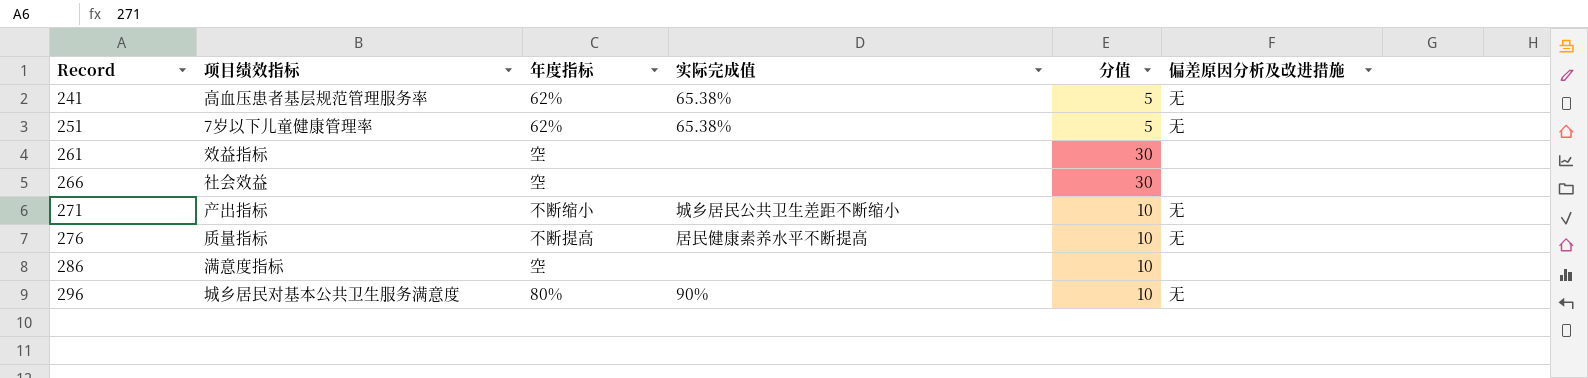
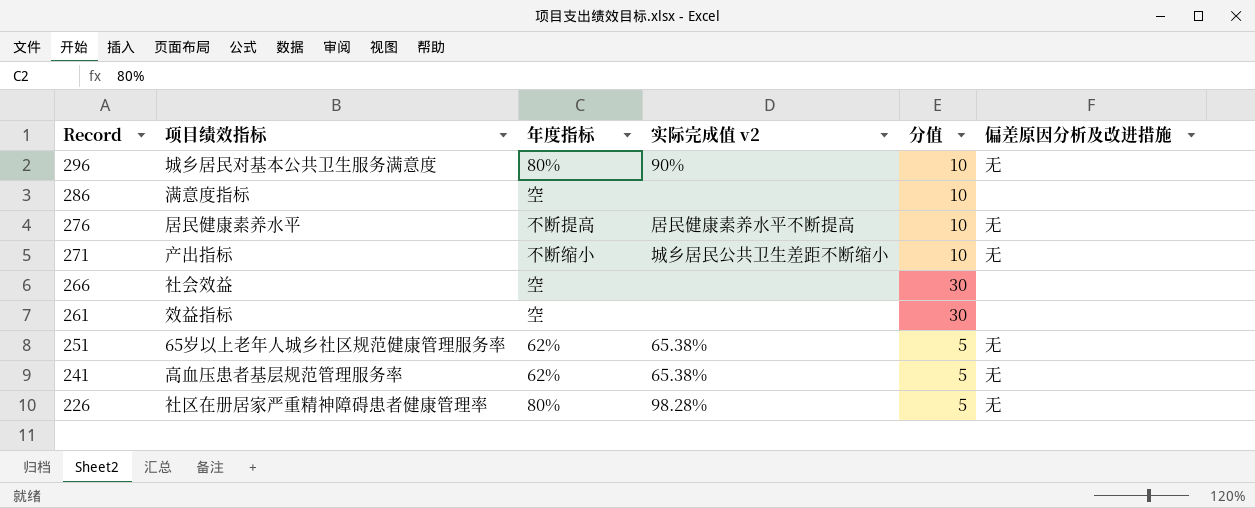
row order: Record ascending -> Record descending
column name: 实际完成值 -> 实际完成值 v2
276 | 项目绩效指标: 质量指标 -> 居民健康素养水平
251 | 项目绩效指标: 7岁以下儿童健康管理率 -> 65岁以上老年人城乡社区规范健康管理服务率
row 226: none -> 社区在册居家严重精神障碍患者健康管理率 | 80% | 98.28% | 5 | 无

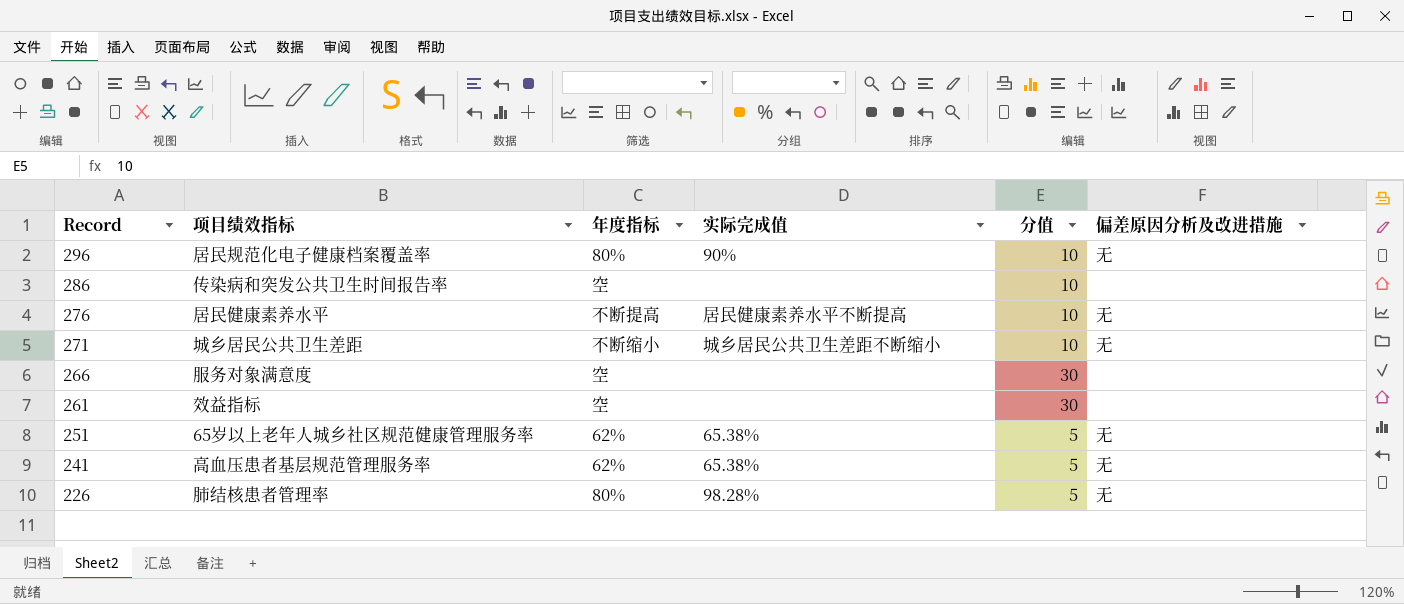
column name: 实际完成值 v2 -> 实际完成值
296 | 项目绩效指标: 城乡居民对基本公共卫生服务满意度 -> 居民规范化电子健康档案覆盖率
286 | 项目绩效指标: 满意度指标 -> 传染病和突发公共卫生时间报告率
271 | 项目绩效指标: 产出指标 -> 城乡居民公共卫生差距
266 | 项目绩效指标: 社会效益 -> 服务对象满意度
226 | 项目绩效指标: 社区在册居家严重精神障碍患者健康管理率 -> 肺结核患者管理率

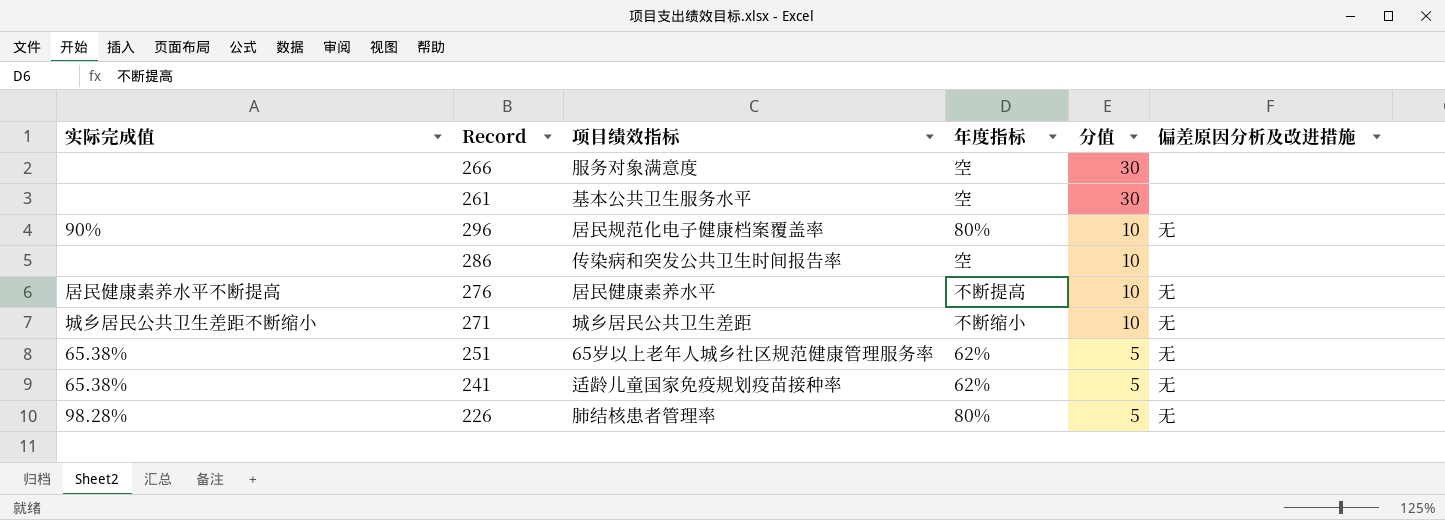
row order: Record descending -> 分值 descending
column 实际完成值 | position: 4 -> 1
261 | 项目绩效指标: 效益指标 -> 基本公共卫生服务水平
241 | 项目绩效指标: 高血压患者基层规范管理服务率 -> 适龄儿童国家免疫规划疫苗接种率

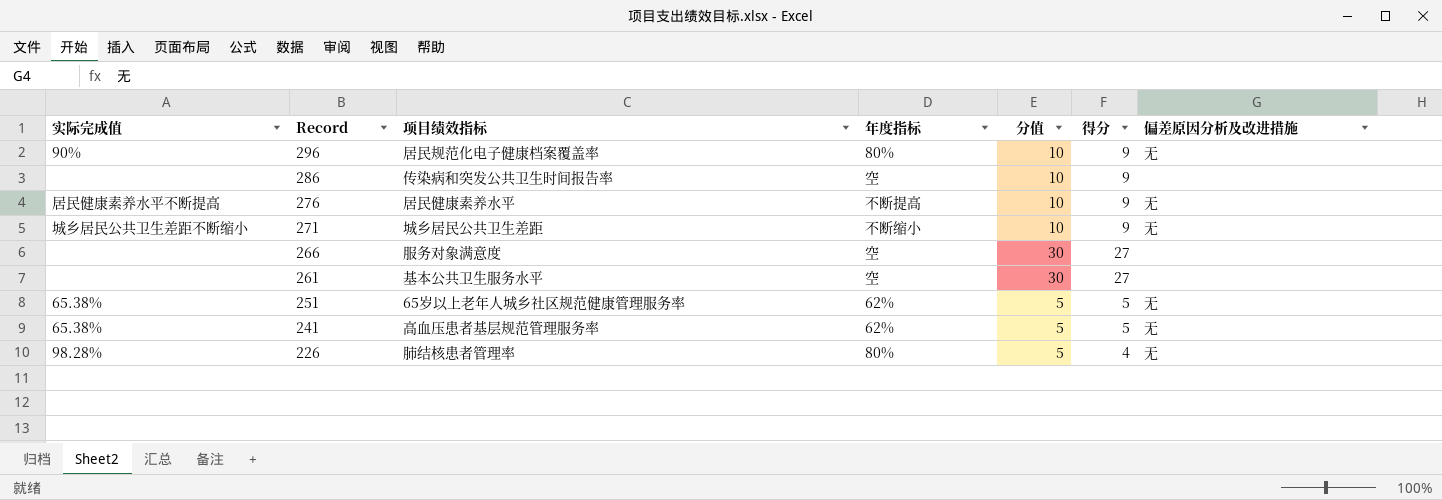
row order: 分值 descending -> Record descending
column 得分 | position: none -> 6
241 | 项目绩效指标: 适龄儿童国家免疫规划疫苗接种率 -> 高血压患者基层规范管理服务率

